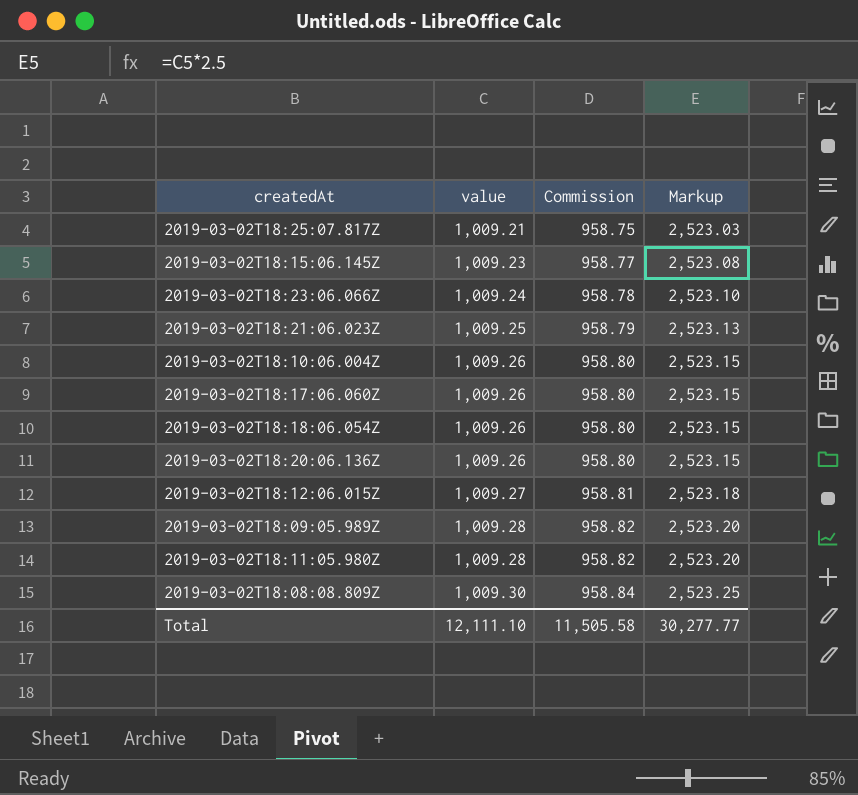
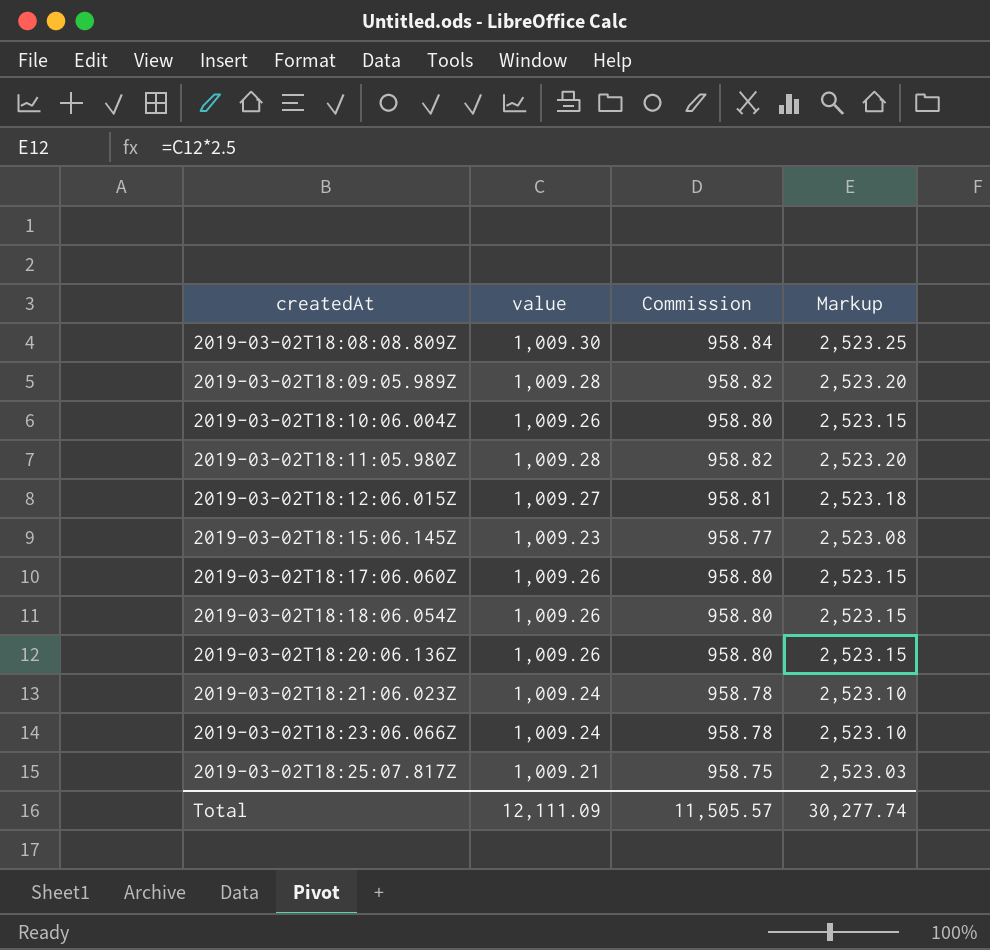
row order: value ascending -> createdAt ascending
2019-03-02T18:21:06.023Z | value: 1,009.25 -> 1,009.24
2019-03-02T18:21:06.023Z | Commission: 958.79 -> 958.78
2019-03-02T18:21:06.023Z | Markup: 2,523.13 -> 2,523.10
Total | value: 12,111.10 -> 12,111.09
Total | Commission: 11,505.58 -> 11,505.57
Total | Markup: 30,277.77 -> 30,277.74

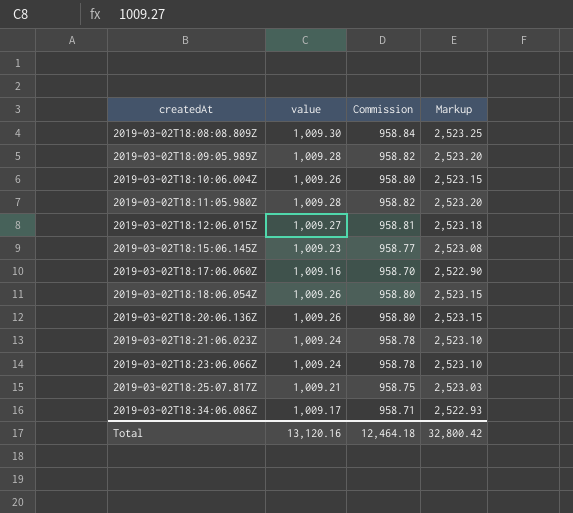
2019-03-02T18:17:06.060Z | value: 1,009.26 -> 1,009.16
2019-03-02T18:17:06.060Z | Commission: 958.80 -> 958.70
2019-03-02T18:17:06.060Z | Markup: 2,523.15 -> 2,522.90
row 2019-03-02T18:34:06.086Z: none -> 1,009.17 | 958.71 | 2,522.93
Total | value: 12,111.09 -> 13,120.16
Total | Commission: 11,505.57 -> 12,464.18
Total | Markup: 30,277.74 -> 32,800.42

